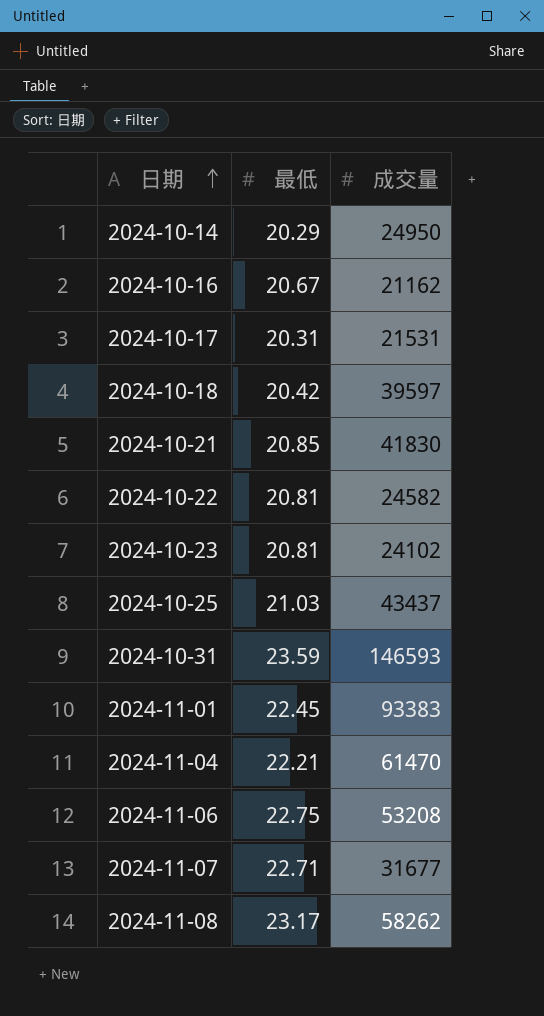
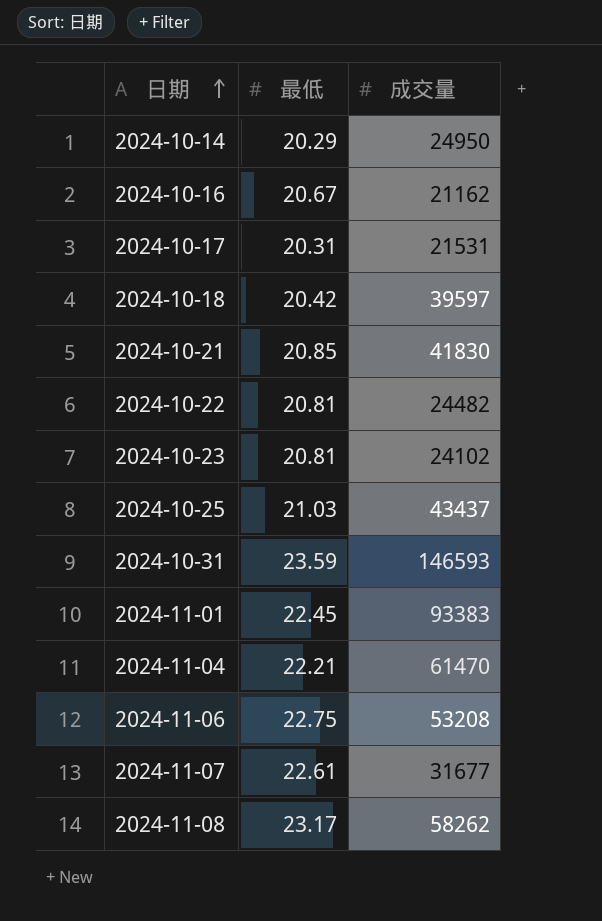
2024-10-22 | 成交量: 24582 -> 24482
2024-11-07 | 最低: 22.71 -> 22.61

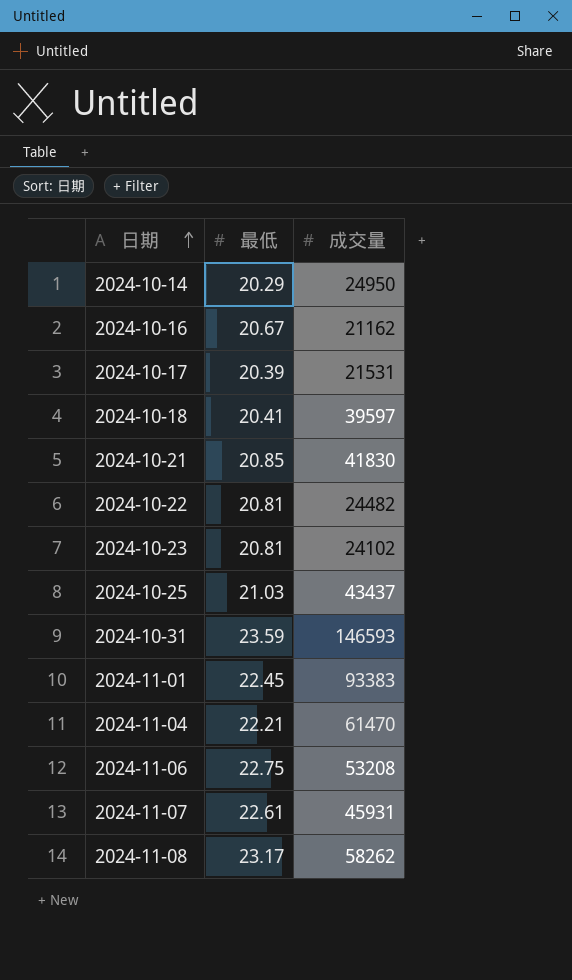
2024-10-17 | 最低: 20.31 -> 20.39
2024-10-18 | 最低: 20.42 -> 20.41
2024-11-07 | 成交量: 31677 -> 45931

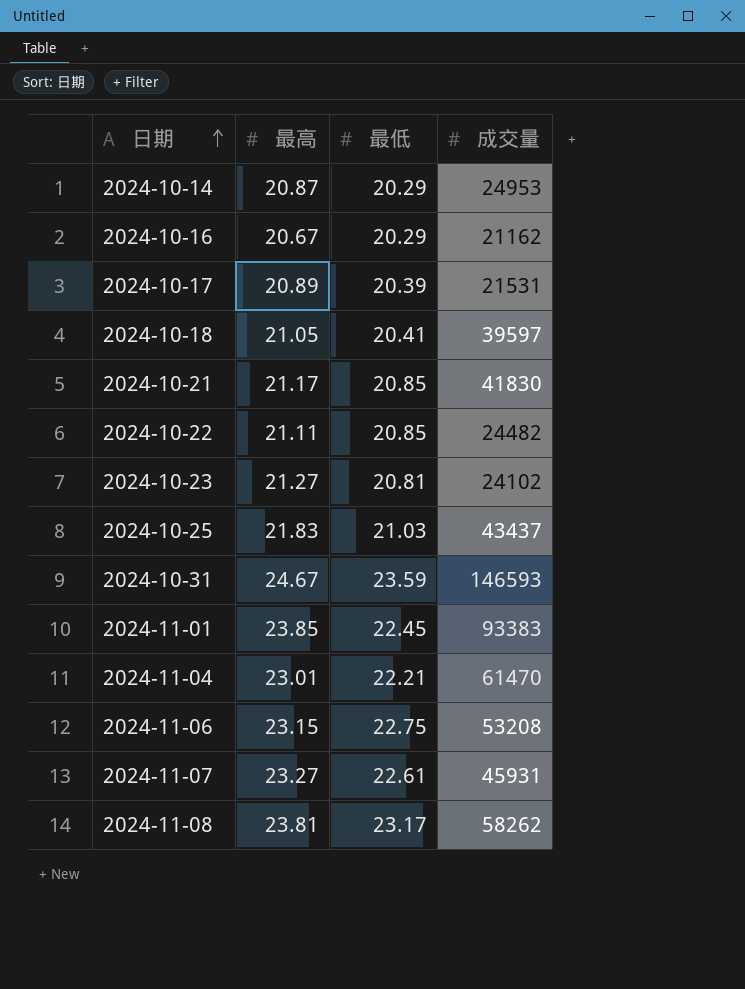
column 最高 | position: none -> 2
2024-10-14 | 成交量: 24950 -> 24953
2024-10-16 | 最低: 20.67 -> 20.29
2024-10-22 | 最低: 20.81 -> 20.85

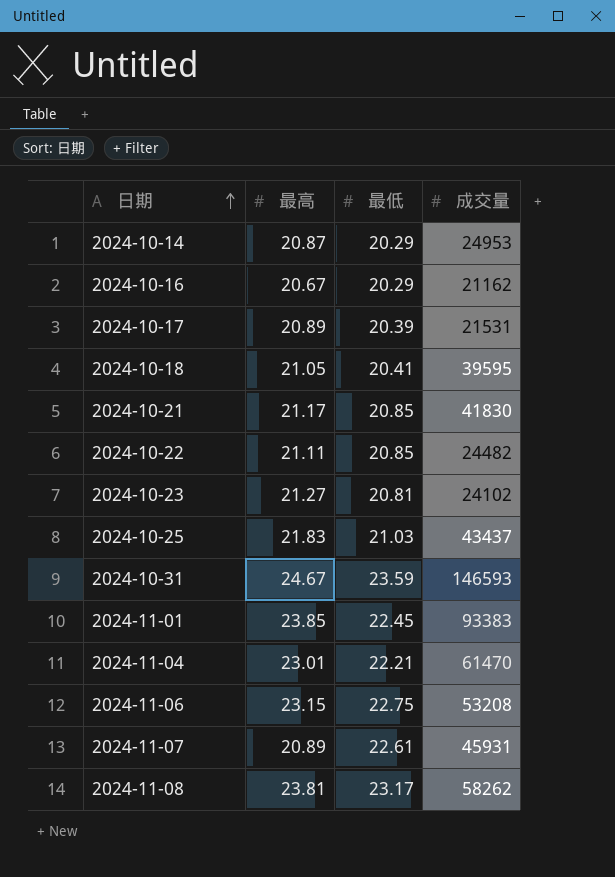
2024-10-18 | 成交量: 39597 -> 39595
2024-11-07 | 最高: 23.27 -> 20.89

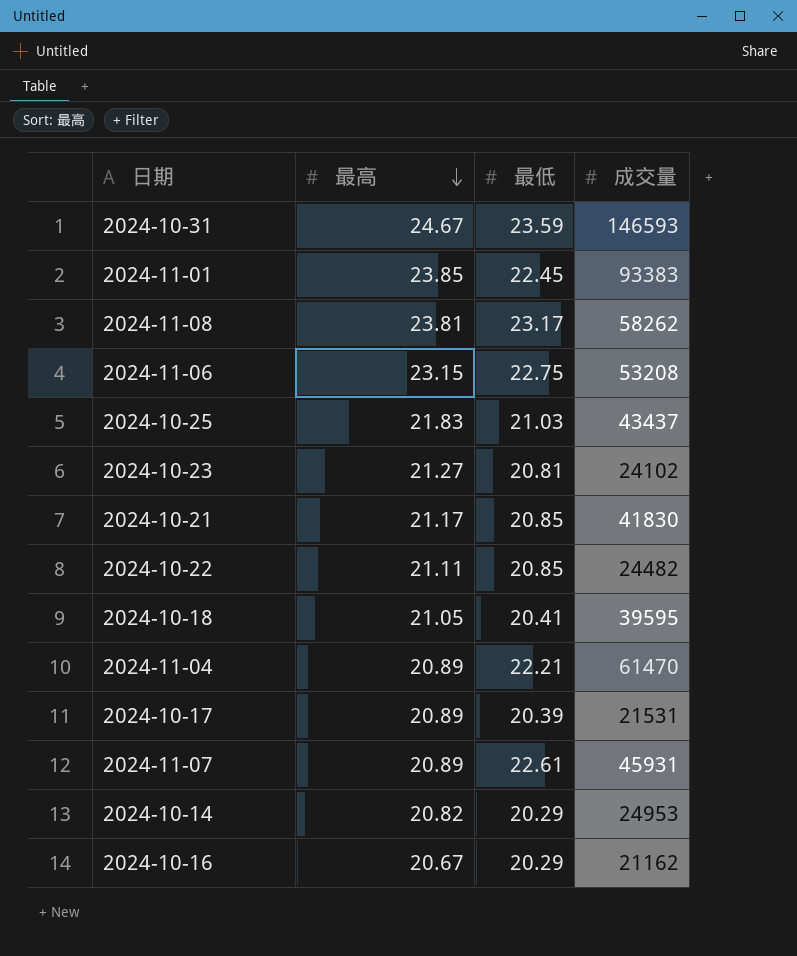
row order: 日期 ascending -> 最高 descending
2024-11-04 | 最高: 23.01 -> 20.89
2024-10-14 | 最高: 20.87 -> 20.82

